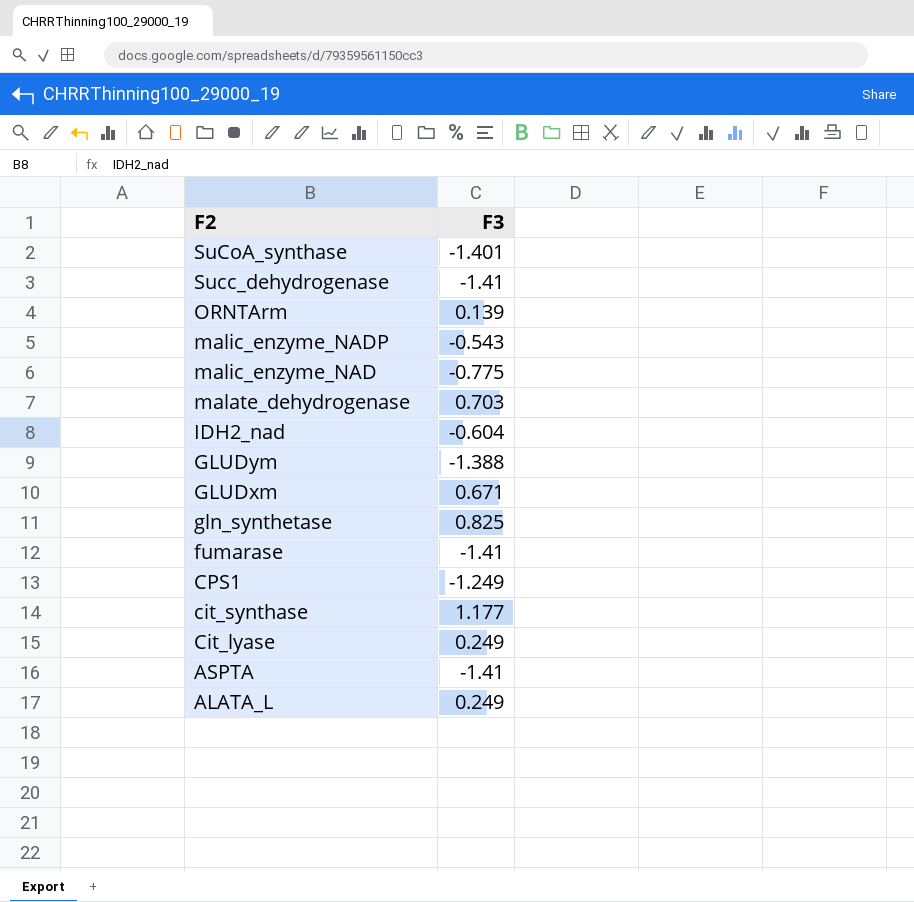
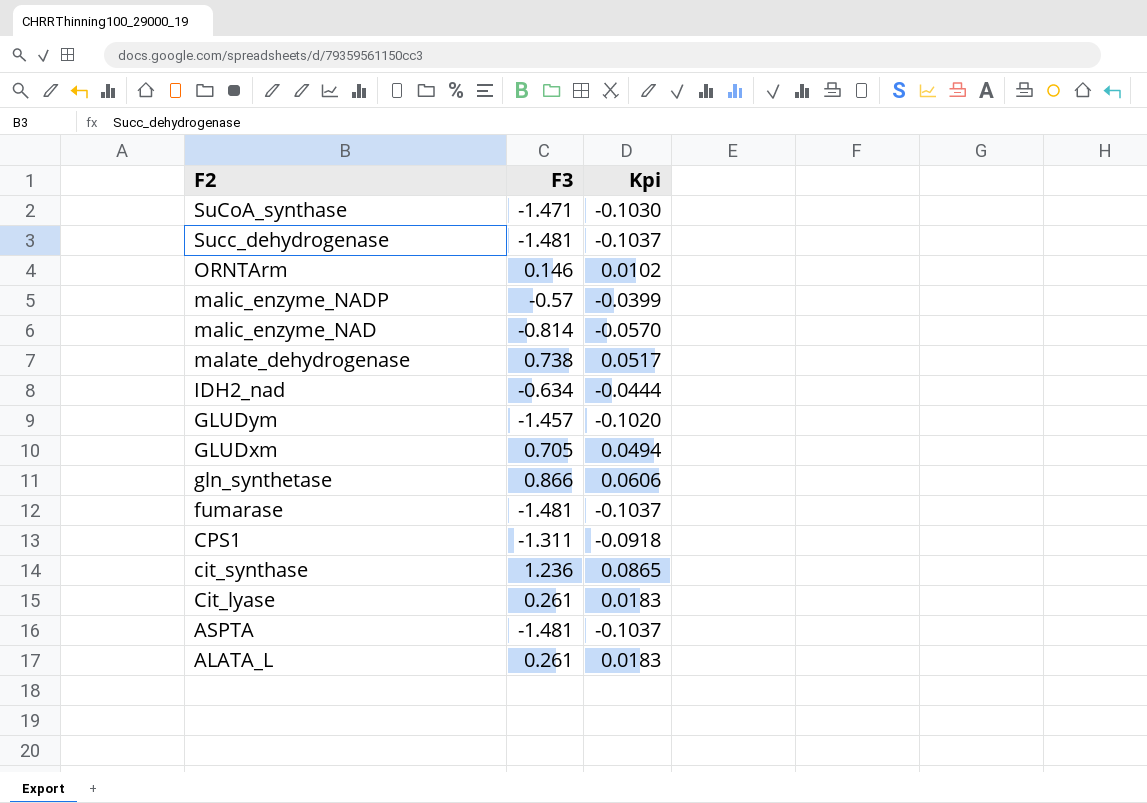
column Kpi | formula: none -> [F3] * 0.07
SuCoA_synthase | F3: -1.401 -> -1.471
Succ_dehydrogenase | F3: -1.41 -> -1.481
ORNTArm | F3: 0.139 -> 0.146
malic_enzyme_NADP | F3: -0.543 -> -0.57
malic_enzyme_NAD | F3: -0.775 -> -0.814
malate_dehydrogenase | F3: 0.703 -> 0.738
IDH2_nad | F3: -0.604 -> -0.634
GLUDym | F3: -1.388 -> -1.457
GLUDxm | F3: 0.671 -> 0.705
gln_synthetase | F3: 0.825 -> 0.866
fumarase | F3: -1.41 -> -1.481
CPS1 | F3: -1.249 -> -1.311
cit_synthase | F3: 1.177 -> 1.236
Cit_lyase | F3: 0.249 -> 0.261
ASPTA | F3: -1.41 -> -1.481
ALATA_L | F3: 0.249 -> 0.261

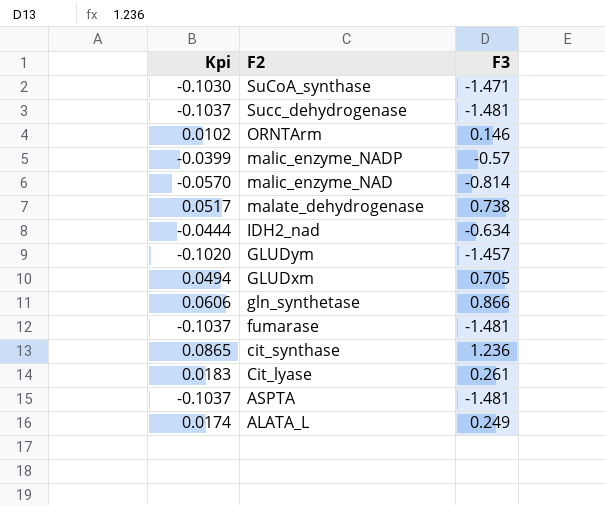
column Kpi | position: 3 -> 1
row CPS1: -1.311 | -0.0918 -> none
ALATA_L | Kpi: 0.0183 -> 0.0174
ALATA_L | F3: 0.261 -> 0.249

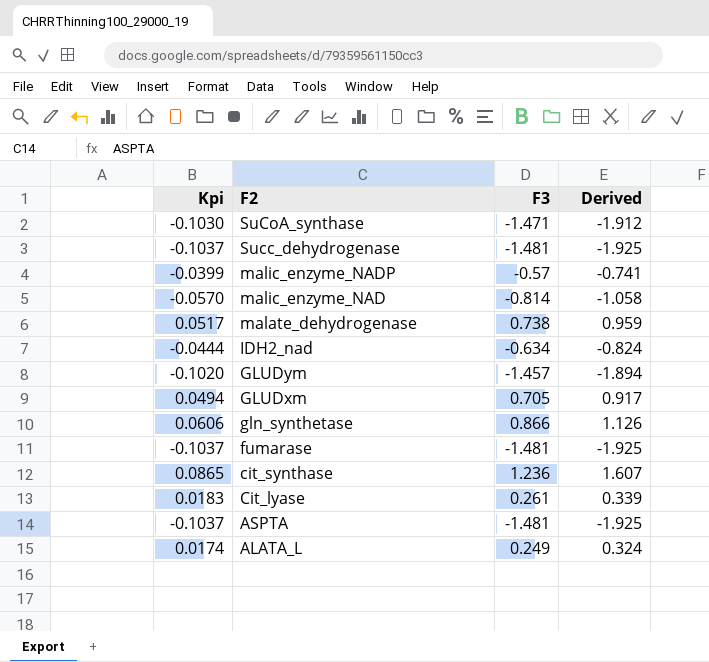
column Derived | formula: none -> [F3] * 1.3
row ORNTArm: 0.0102 | 0.146 -> none

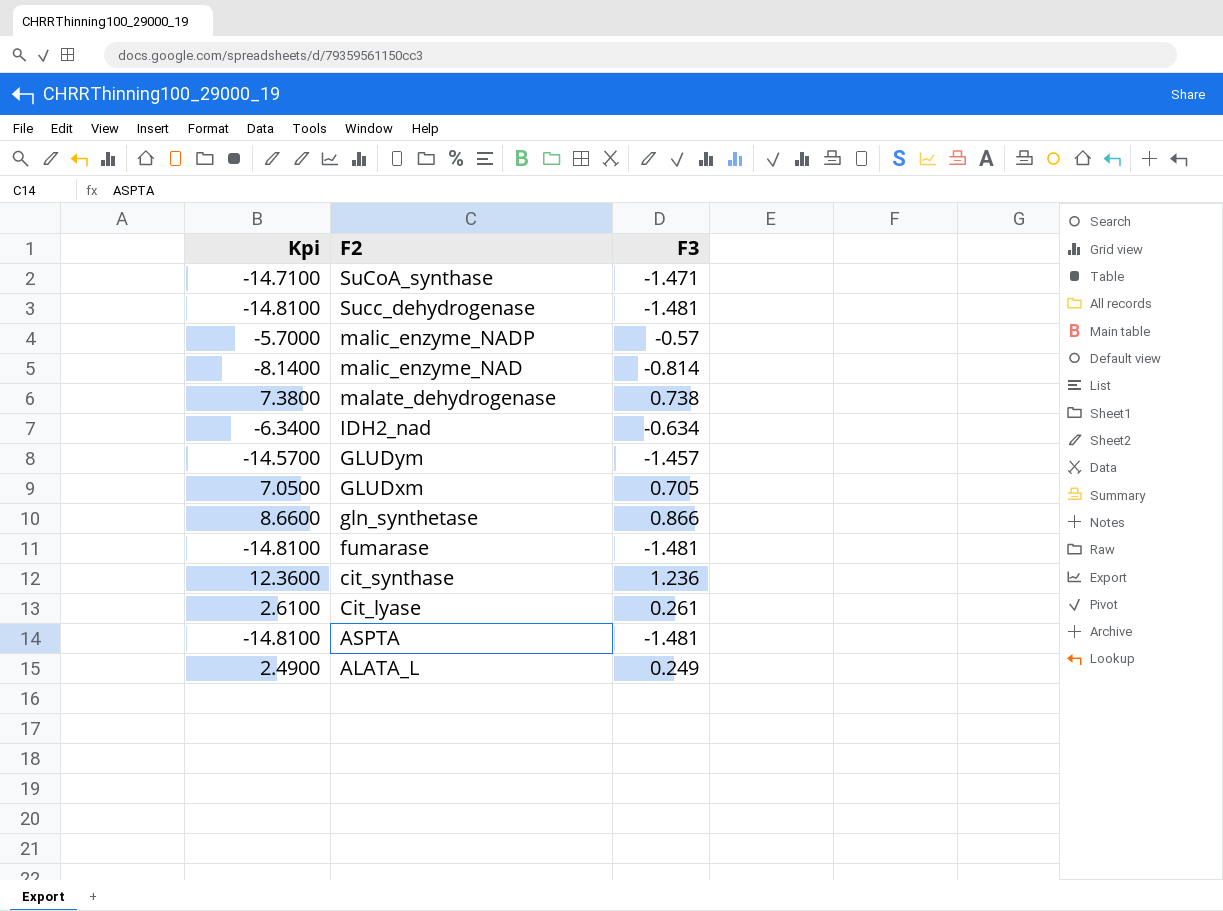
column Derived | formula: [F3] * 1.3 -> none
column Kpi | formula: [F3] * 0.07 -> [F3] * 10

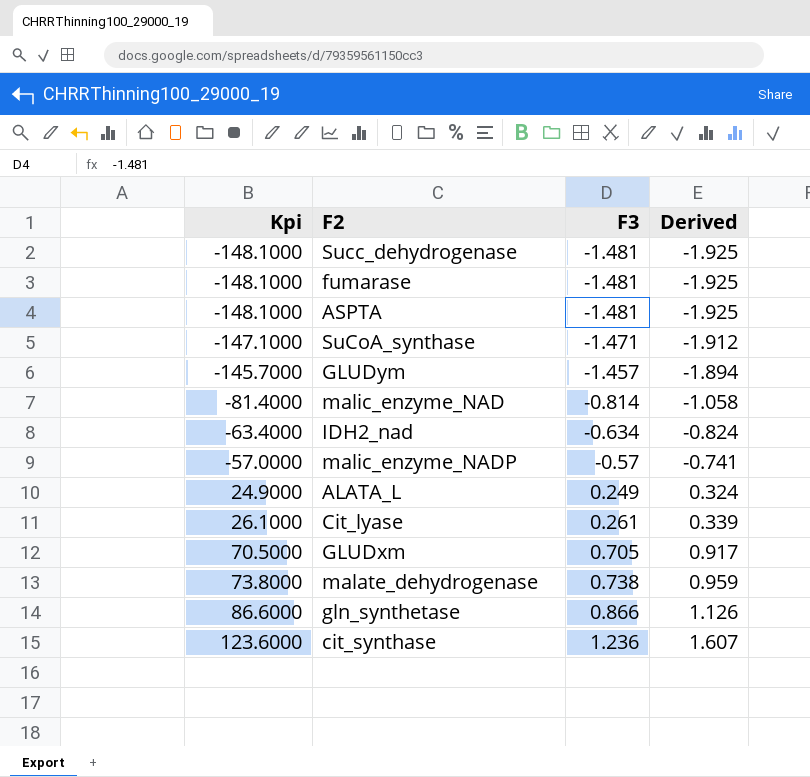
row order: F2 descending -> Kpi ascending
column Kpi | formula: [F3] * 10 -> [F3] * 100
column Derived | formula: none -> [F3] * 1.3

